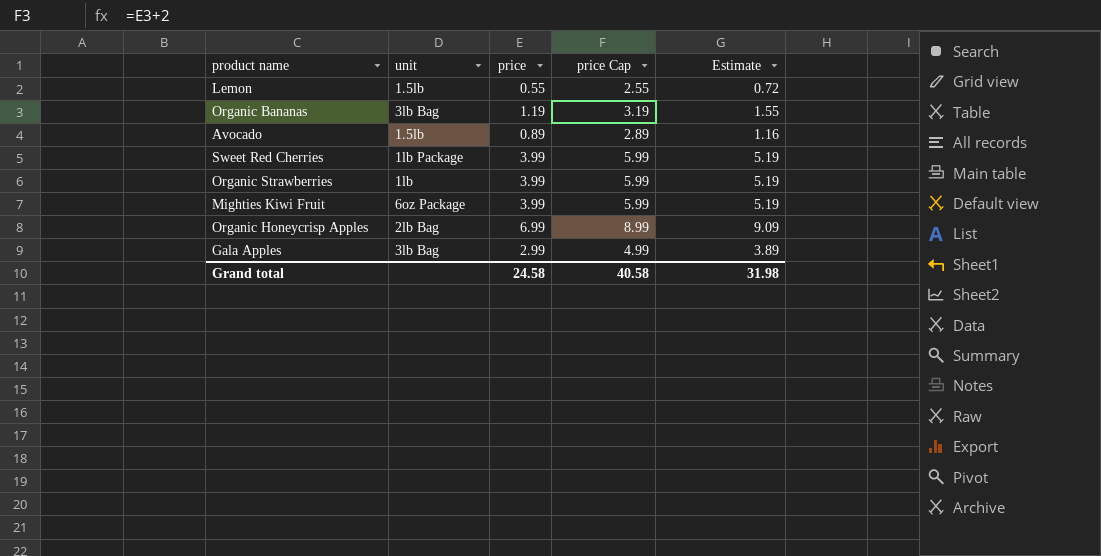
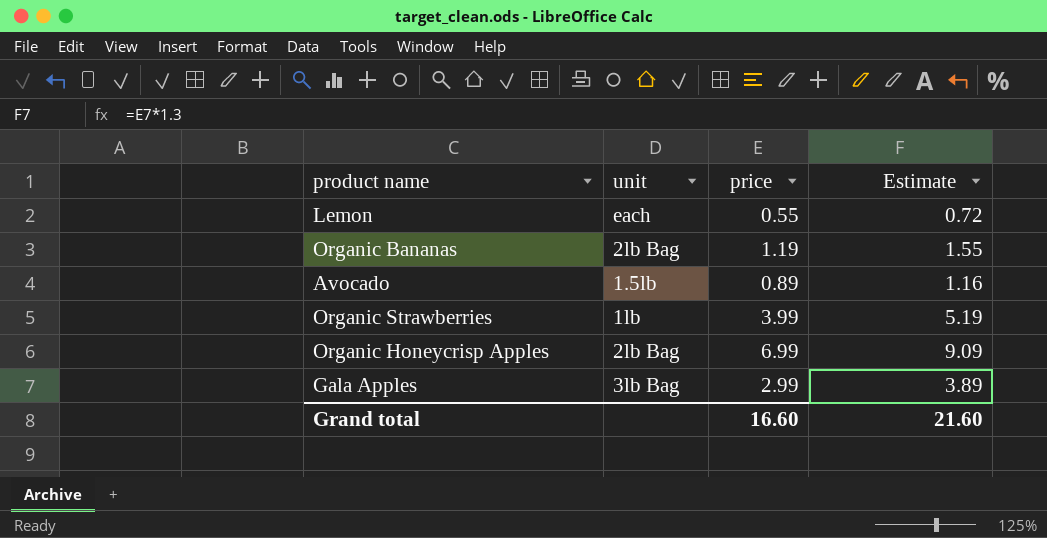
column price Cap | formula: [price] + 2 -> none
row Sweet Red Cherries: 1lb Package | 3.99 | 5.99 | 5.19 -> none
row Mighties Kiwi Fruit: 6oz Package | 3.99 | 5.99 | 5.19 -> none
Lemon | unit: 1.5lb -> each
Organic Bananas | unit: 3lb Bag -> 2lb Bag
Grand total | price: 24.58 -> 16.60
Grand total | Estimate: 31.98 -> 21.60

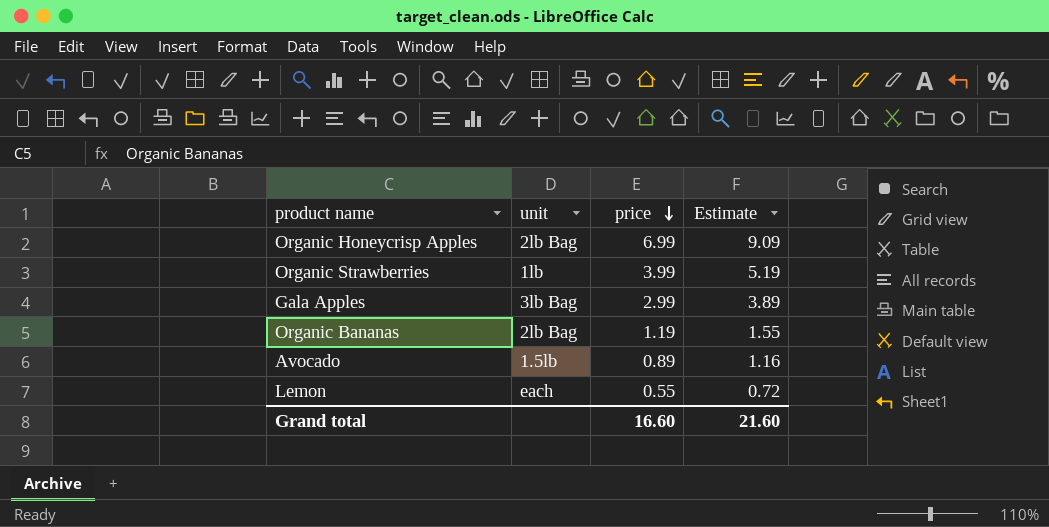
row order: none -> price descending

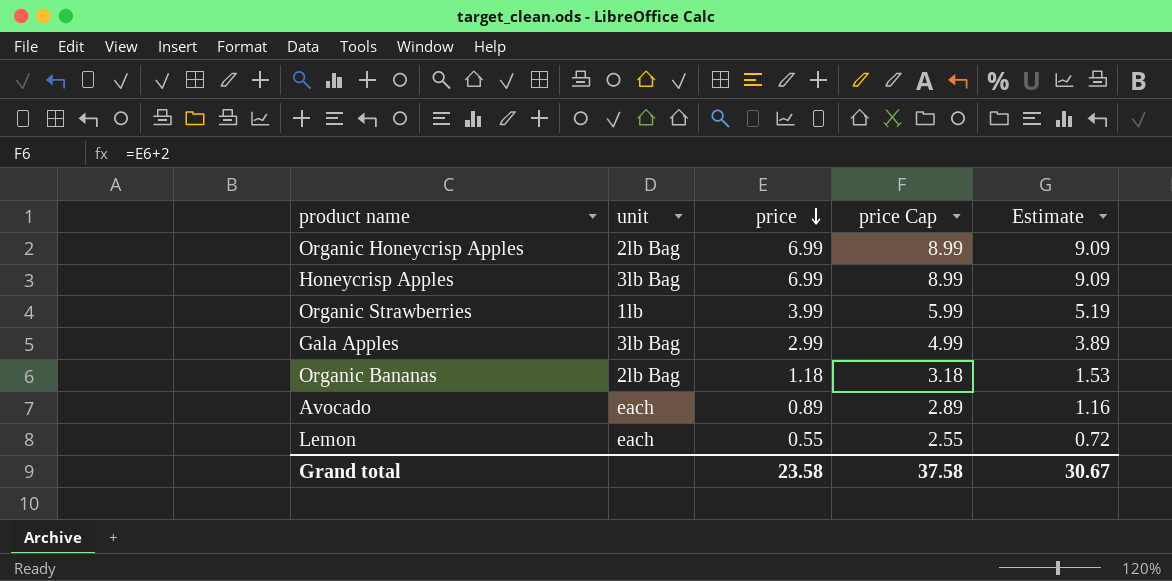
column price Cap | formula: none -> [price] + 2
row Honeycrisp Apples: none -> 3lb Bag | 6.99 | 8.99 | 9.09
Organic Bananas | price: 1.19 -> 1.18
Organic Bananas | Estimate: 1.55 -> 1.53
Avocado | unit: 1.5lb -> each
Grand total | price: 16.60 -> 23.58
Grand total | Estimate: 21.60 -> 30.67

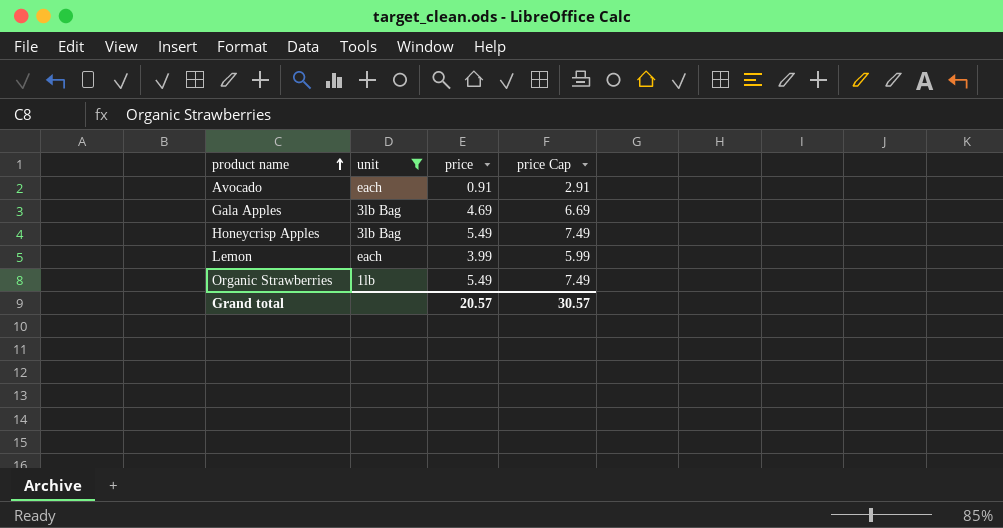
filter: none -> unit != 2lb Bag
row order: price descending -> product name ascending
column Estimate | formula: [price] * 1.3 -> none
Avocado | price: 0.89 -> 0.91
Avocado | price Cap: 2.89 -> 2.91
Gala Apples | price: 2.99 -> 4.69
Gala Apples | price Cap: 4.99 -> 6.69
Honeycrisp Apples | price: 6.99 -> 5.49
Honeycrisp Apples | price Cap: 8.99 -> 7.49
Lemon | price: 0.55 -> 3.99
Lemon | price Cap: 2.55 -> 5.99
Organic Strawberries | price: 3.99 -> 5.49
Organic Strawberries | price Cap: 5.99 -> 7.49
Grand total | price: 23.58 -> 20.57
Grand total | price Cap: 37.58 -> 30.57

